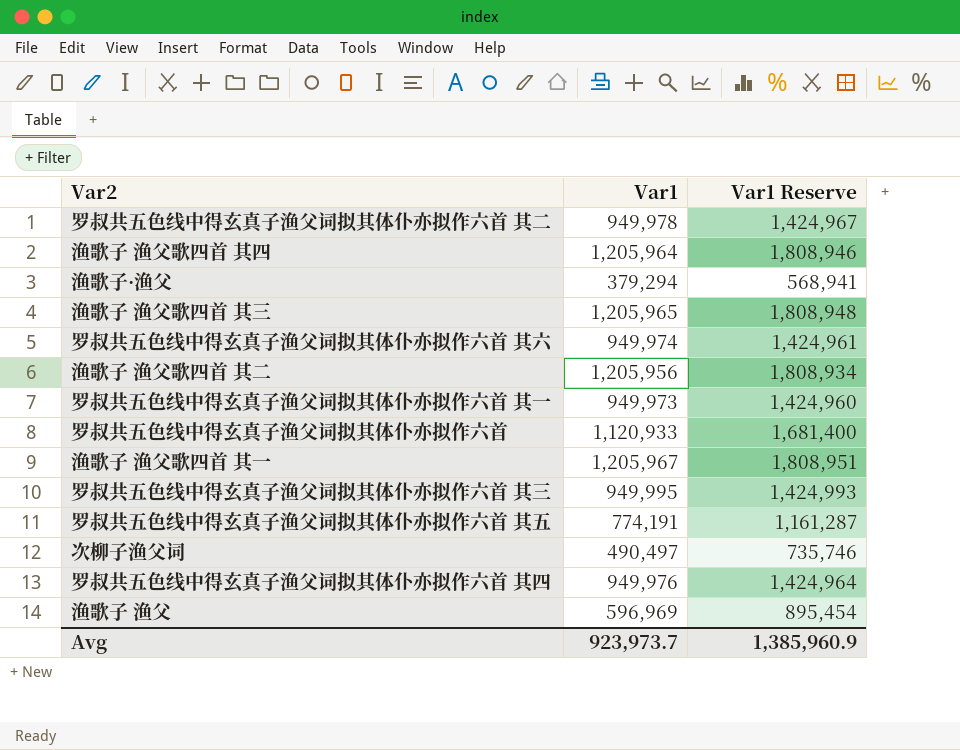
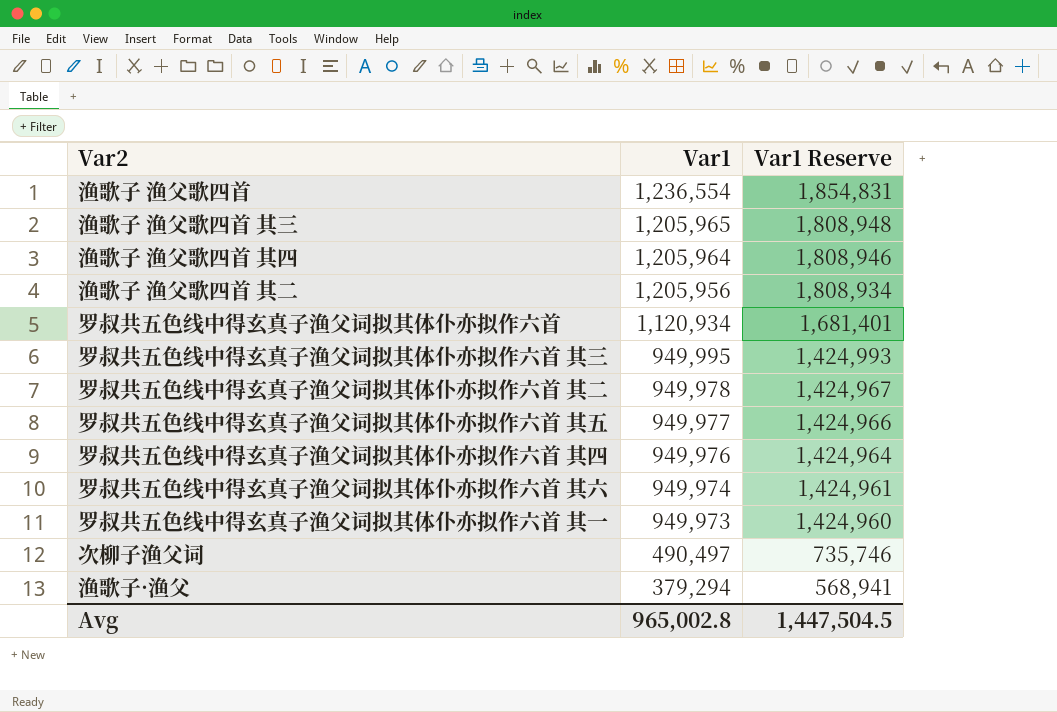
row order: none -> Var1 descending
row 渔歌子 渔父歌四首 其一: 1,205,967 | 1,808,951 -> none
row 渔歌子 渔父: 596,969 | 895,454 -> none
row 渔歌子 渔父歌四首: none -> 1,236,554 | 1,854,831
罗叔共五色线中得玄真子渔父词拟其体仆亦拟作六首 | Var1: 1,120,933 -> 1,120,934
罗叔共五色线中得玄真子渔父词拟其体仆亦拟作六首 | Var1 Reserve: 1,681,400 -> 1,681,401
罗叔共五色线中得玄真子渔父词拟其体仆亦拟作六首 其五 | Var1: 774,191 -> 949,977
罗叔共五色线中得玄真子渔父词拟其体仆亦拟作六首 其五 | Var1 Reserve: 1,161,287 -> 1,424,966
Avg | Var1: 923,973.7 -> 965,002.8
Avg | Var1 Reserve: 1,385,960.9 -> 1,447,504.5

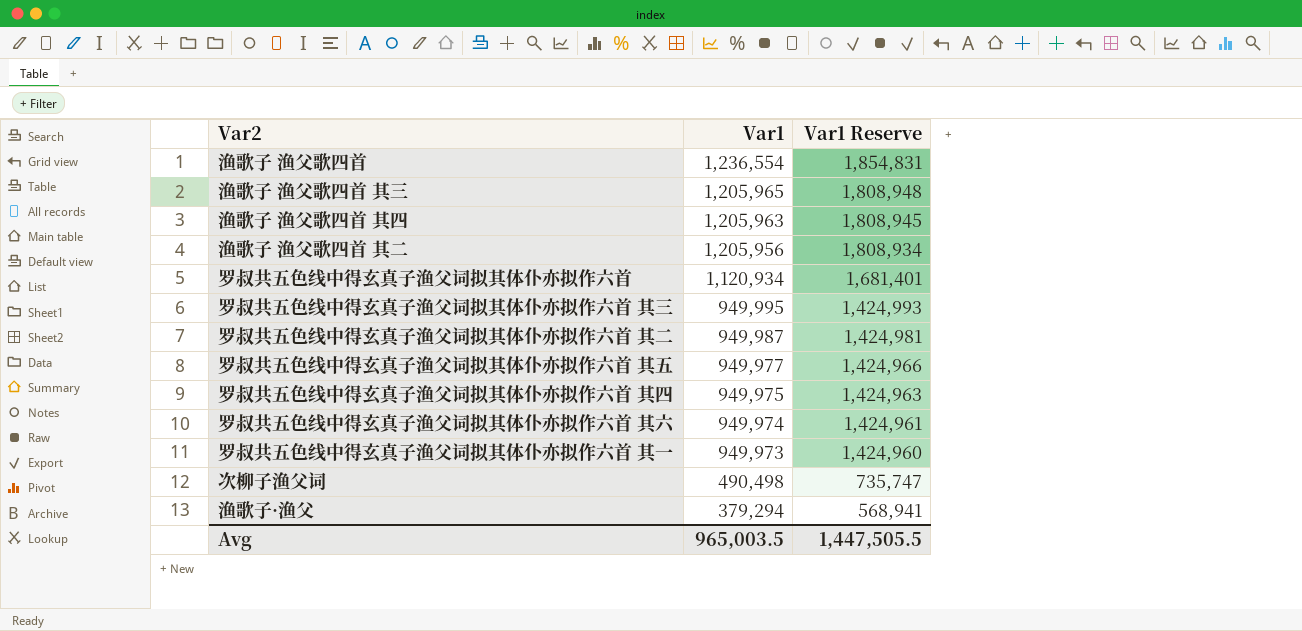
渔歌子 渔父歌四首 其四 | Var1: 1,205,964 -> 1,205,963
渔歌子 渔父歌四首 其四 | Var1 Reserve: 1,808,946 -> 1,808,945
罗叔共五色线中得玄真子渔父词拟其体仆亦拟作六首 其二 | Var1: 949,978 -> 949,987
罗叔共五色线中得玄真子渔父词拟其体仆亦拟作六首 其二 | Var1 Reserve: 1,424,967 -> 1,424,981
罗叔共五色线中得玄真子渔父词拟其体仆亦拟作六首 其四 | Var1: 949,976 -> 949,975
罗叔共五色线中得玄真子渔父词拟其体仆亦拟作六首 其四 | Var1 Reserve: 1,424,964 -> 1,424,963
次柳子渔父词 | Var1: 490,497 -> 490,498
次柳子渔父词 | Var1 Reserve: 735,746 -> 735,747
Avg | Var1: 965,002.8 -> 965,003.5
Avg | Var1 Reserve: 1,447,504.5 -> 1,447,505.5

